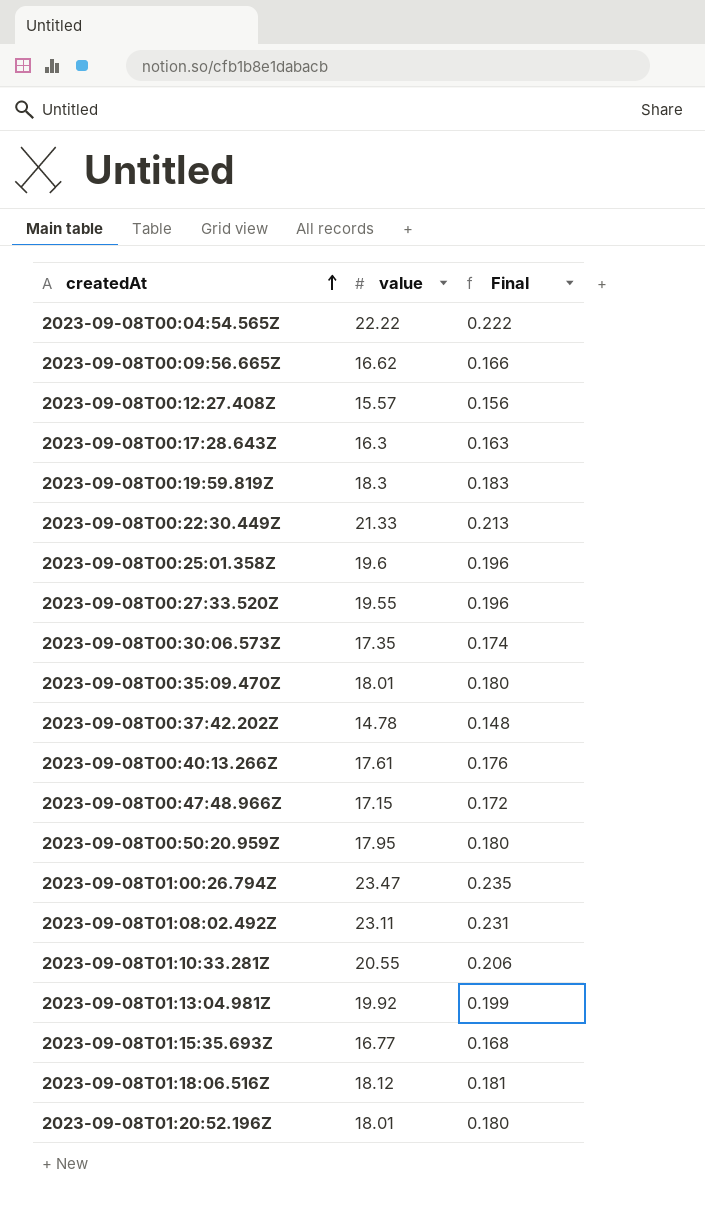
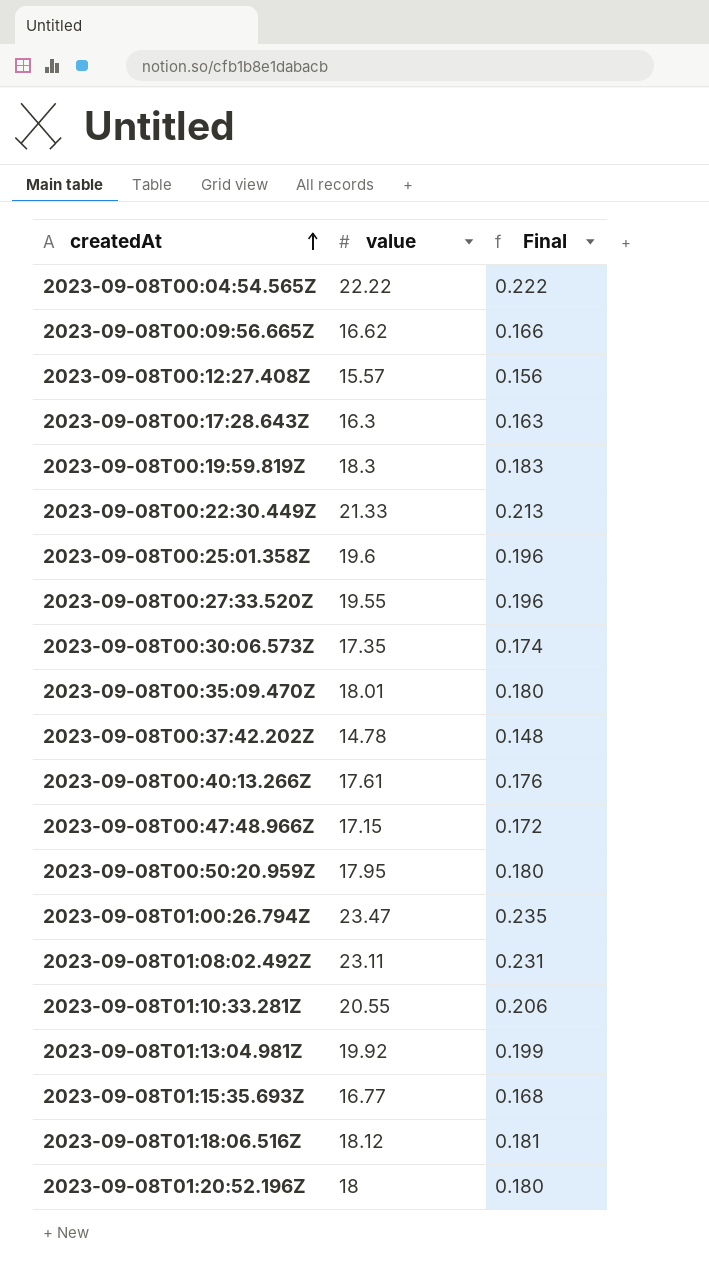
2023-09-08T01:20:52.196Z | value: 18.01 -> 18

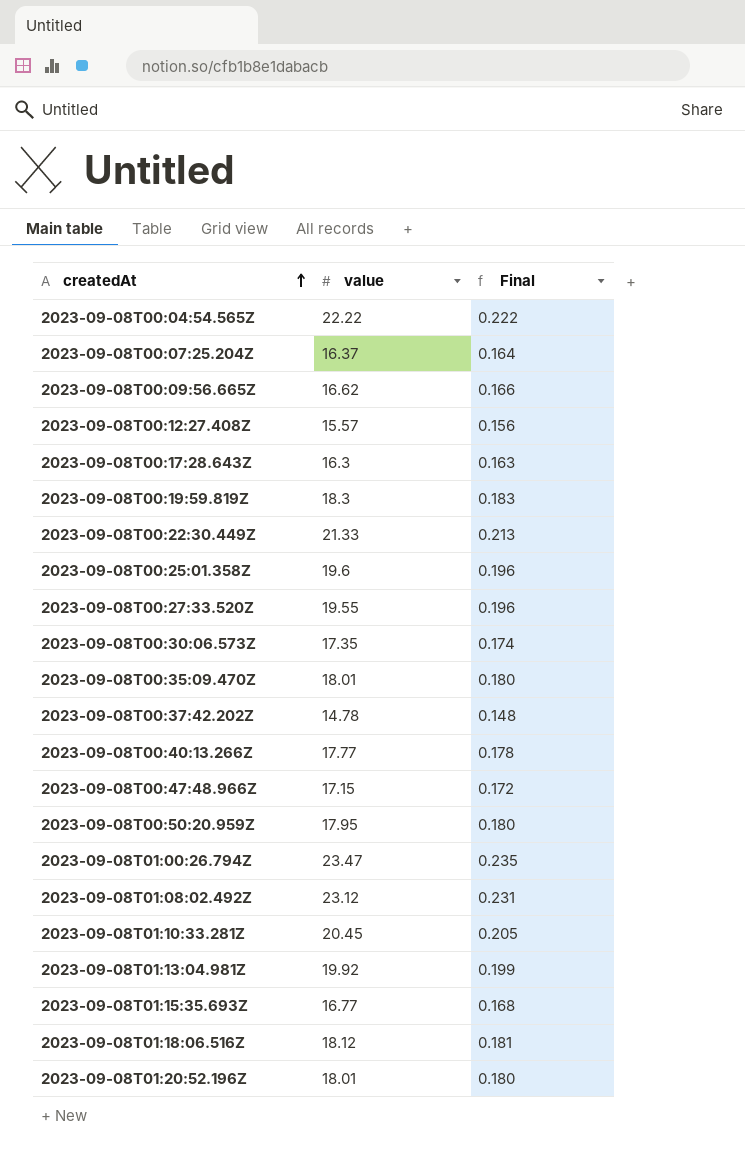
row 2023-09-08T00:07:25.204Z: none -> 16.37 | 0.164
2023-09-08T00:40:13.266Z | value: 17.61 -> 17.77
2023-09-08T00:40:13.266Z | Final: 0.176 -> 0.178
2023-09-08T01:08:02.492Z | value: 23.11 -> 23.12
2023-09-08T01:10:33.281Z | value: 20.55 -> 20.45
2023-09-08T01:10:33.281Z | Final: 0.206 -> 0.205
2023-09-08T01:20:52.196Z | value: 18 -> 18.01

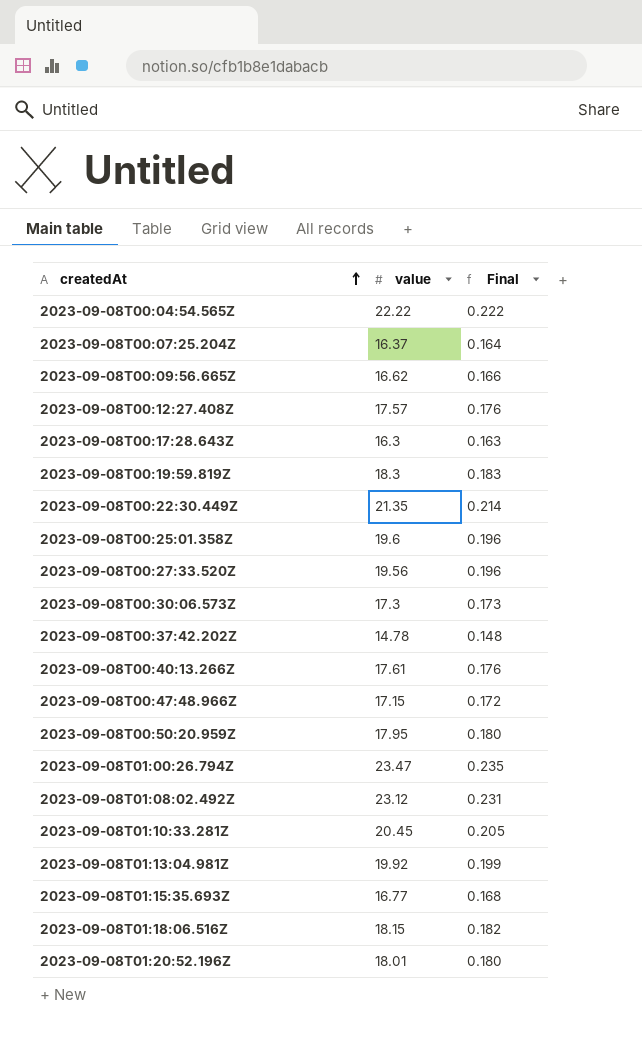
row 2023-09-08T00:35:09.470Z: 18.01 | 0.180 -> none
2023-09-08T00:12:27.408Z | value: 15.57 -> 17.57
2023-09-08T00:12:27.408Z | Final: 0.156 -> 0.176
2023-09-08T00:22:30.449Z | value: 21.33 -> 21.35
2023-09-08T00:22:30.449Z | Final: 0.213 -> 0.214
2023-09-08T00:27:33.520Z | value: 19.55 -> 19.56
2023-09-08T00:30:06.573Z | value: 17.35 -> 17.3
2023-09-08T00:30:06.573Z | Final: 0.174 -> 0.173
2023-09-08T00:40:13.266Z | value: 17.77 -> 17.61
2023-09-08T00:40:13.266Z | Final: 0.178 -> 0.176
2023-09-08T01:18:06.516Z | value: 18.12 -> 18.15
2023-09-08T01:18:06.516Z | Final: 0.181 -> 0.182

